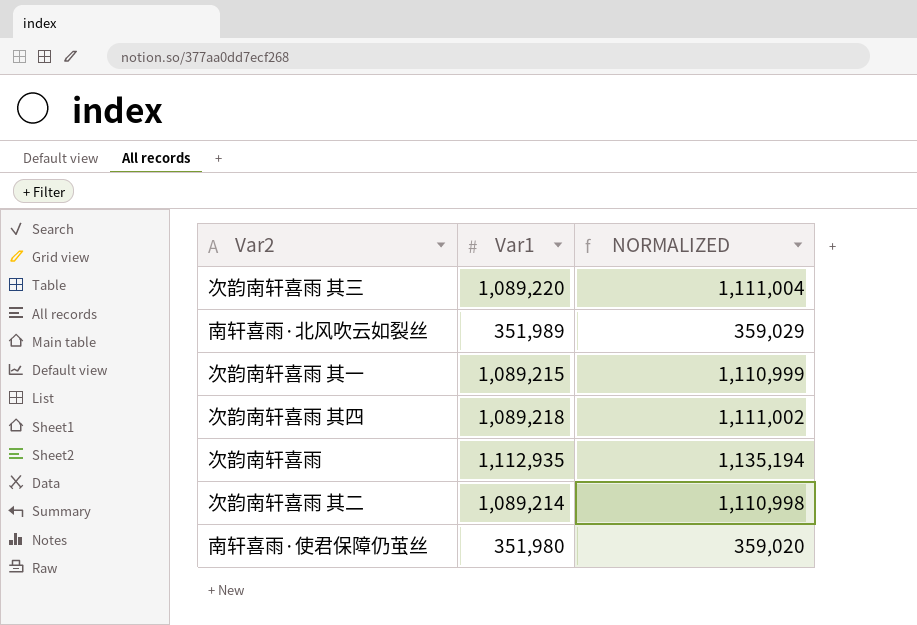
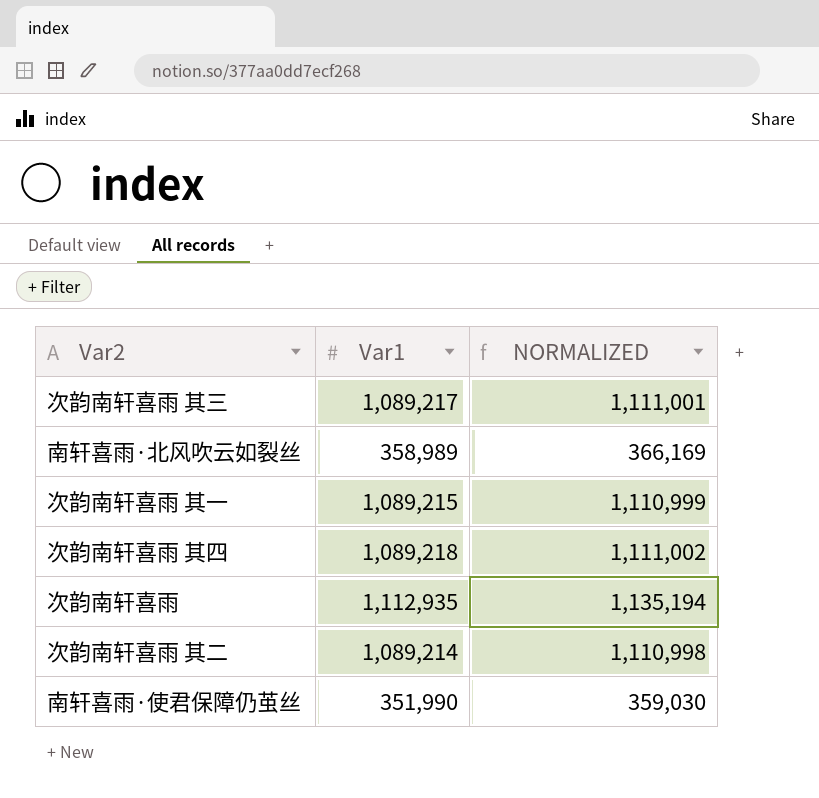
次韵南轩喜雨 其三 | Var1: 1,089,220 -> 1,089,217
次韵南轩喜雨 其三 | NORMALIZED: 1,111,004 -> 1,111,001
南轩喜雨·北风吹云如裂丝 | Var1: 351,989 -> 358,989
南轩喜雨·北风吹云如裂丝 | NORMALIZED: 359,029 -> 366,169
南轩喜雨·使君保障仍茧丝 | Var1: 351,980 -> 351,990
南轩喜雨·使君保障仍茧丝 | NORMALIZED: 359,020 -> 359,030

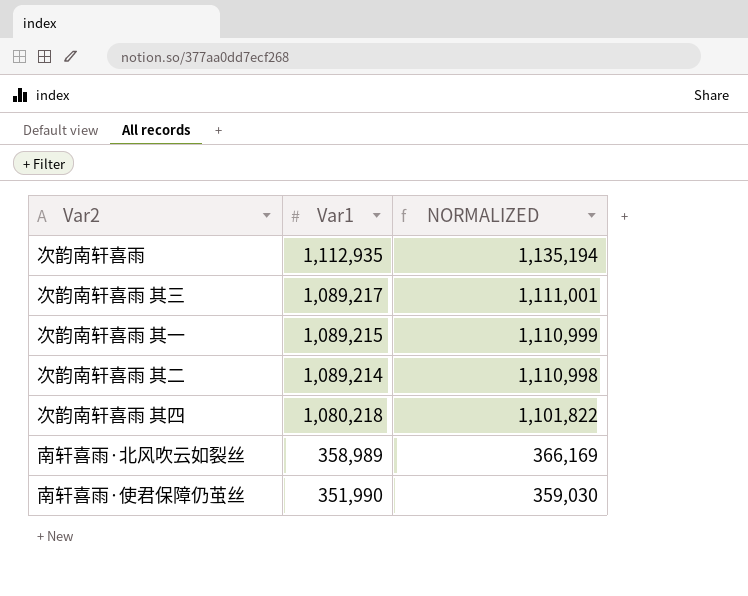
row order: none -> Var1 descending
次韵南轩喜雨 其四 | Var1: 1,089,218 -> 1,080,218
次韵南轩喜雨 其四 | NORMALIZED: 1,111,002 -> 1,101,822

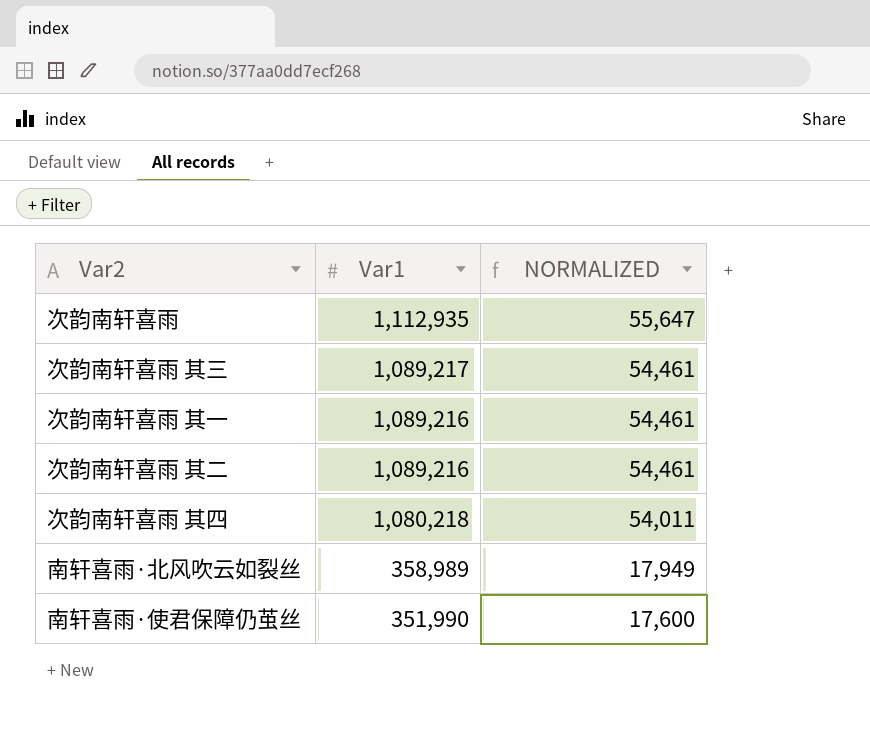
column NORMALIZED | formula: [Var1] * 1.02 -> [Var1] * 0.05
次韵南轩喜雨 其一 | Var1: 1,089,215 -> 1,089,216
次韵南轩喜雨 其二 | Var1: 1,089,214 -> 1,089,216

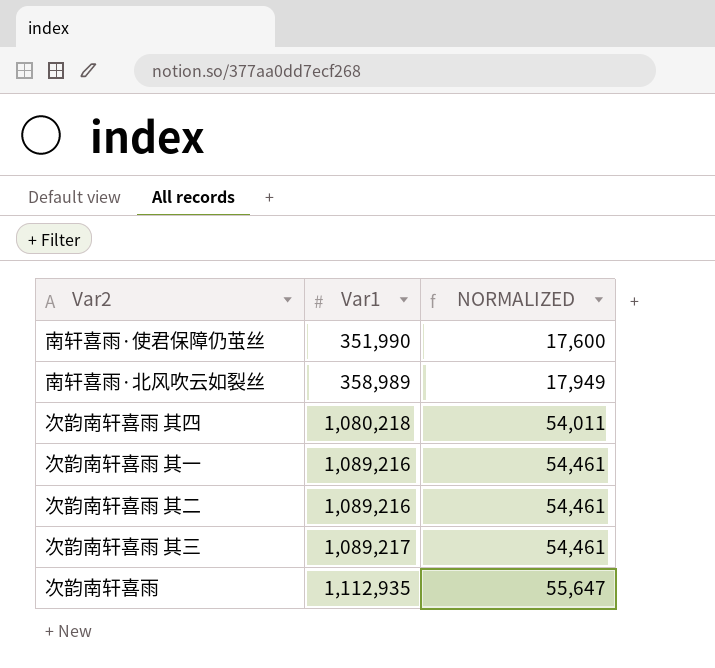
row order: Var1 descending -> Var1 ascending

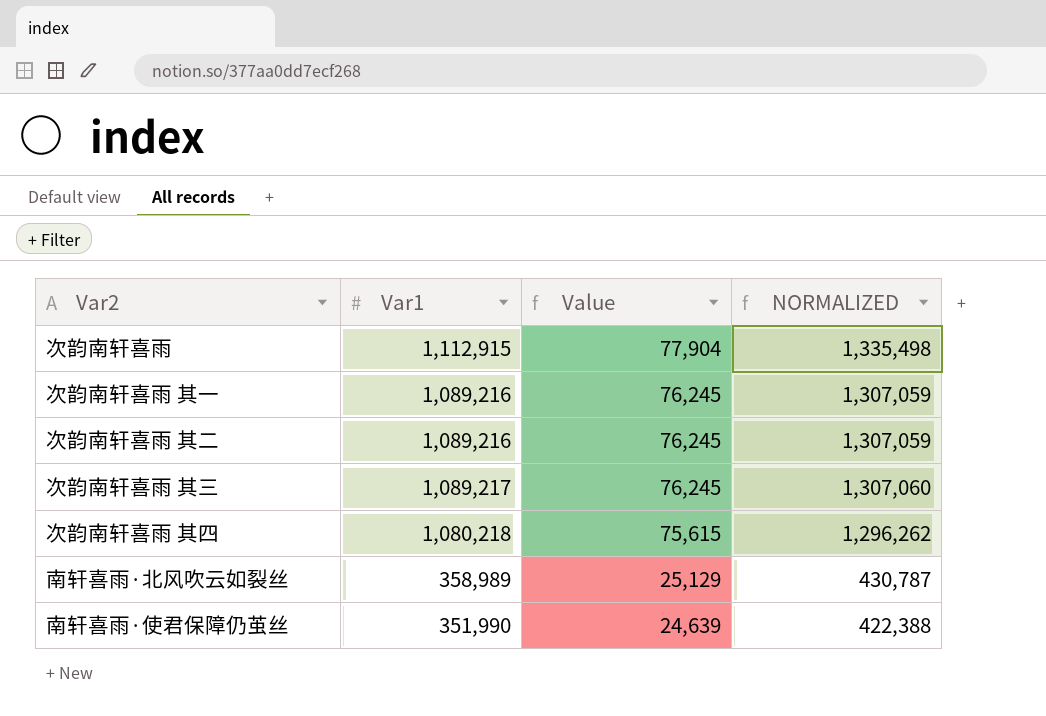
row order: Var1 ascending -> Value descending
column Value | formula: none -> [Var1] * 0.07
column NORMALIZED | formula: [Var1] * 0.05 -> [Var1] * 1.2
次韵南轩喜雨 | Var1: 1,112,935 -> 1,112,915

